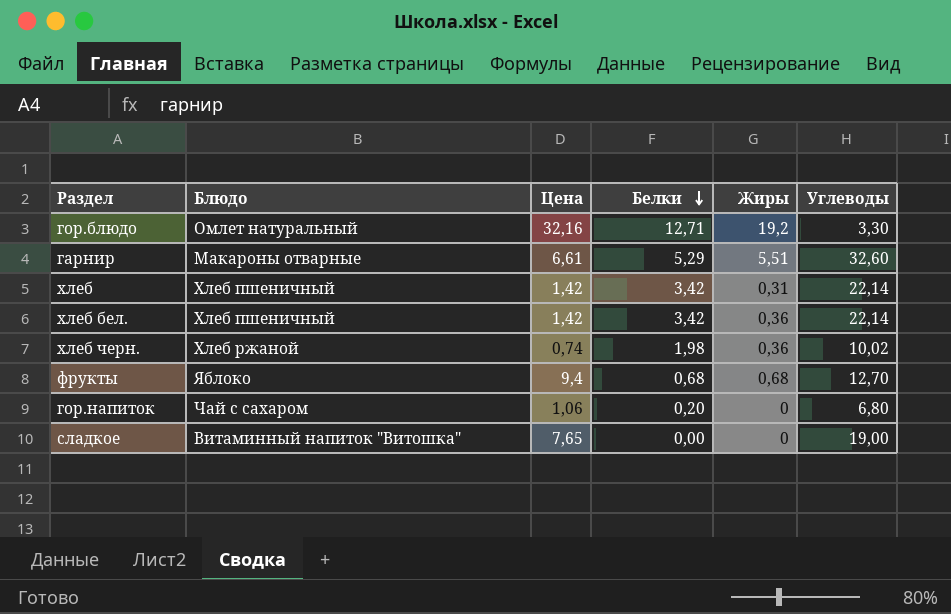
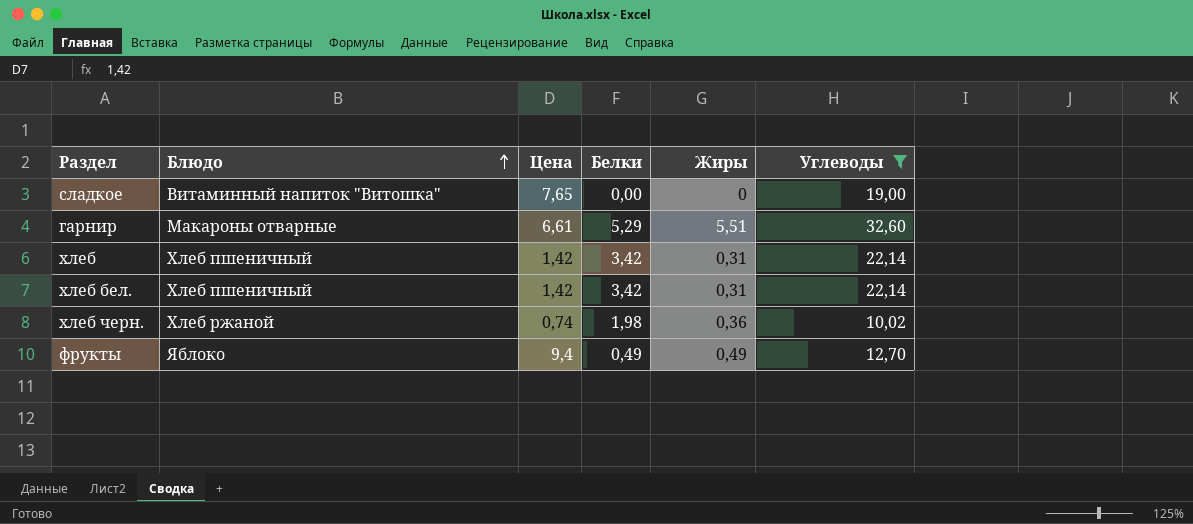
filter: none -> Углеводы >= 10,02
row order: Белки descending -> Блюдо ascending
хлеб бел. | Жиры: 0,36 -> 0,31
фрукты | Белки: 0,68 -> 0,49
фрукты | Жиры: 0,68 -> 0,49

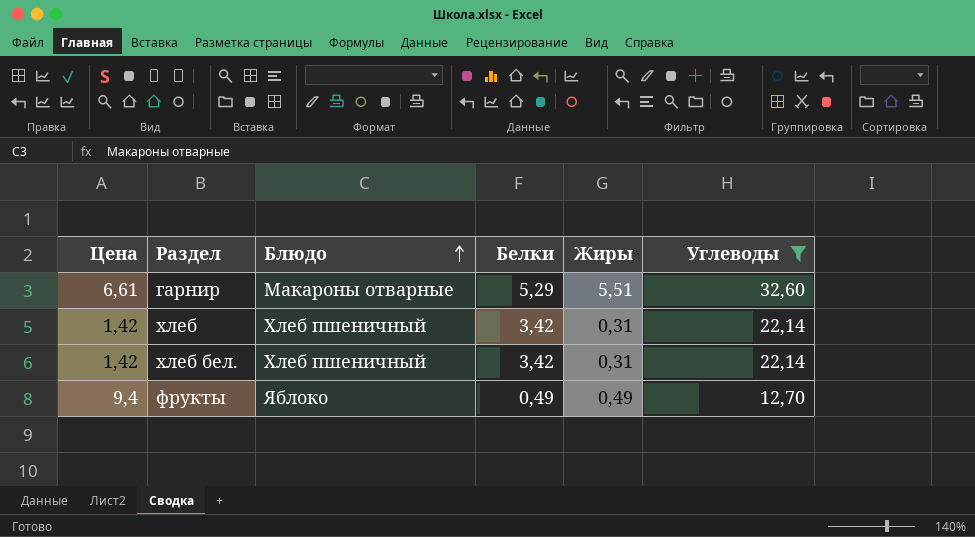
column Цена | position: 3 -> 1
row сладкое: Витаминный напиток "Витошка" | 7,65 | 0,00 | 0 | 19,00 -> none
row хлеб черн.: Хлеб ржаной | 0,74 | 1,98 | 0,36 | 10,02 -> none

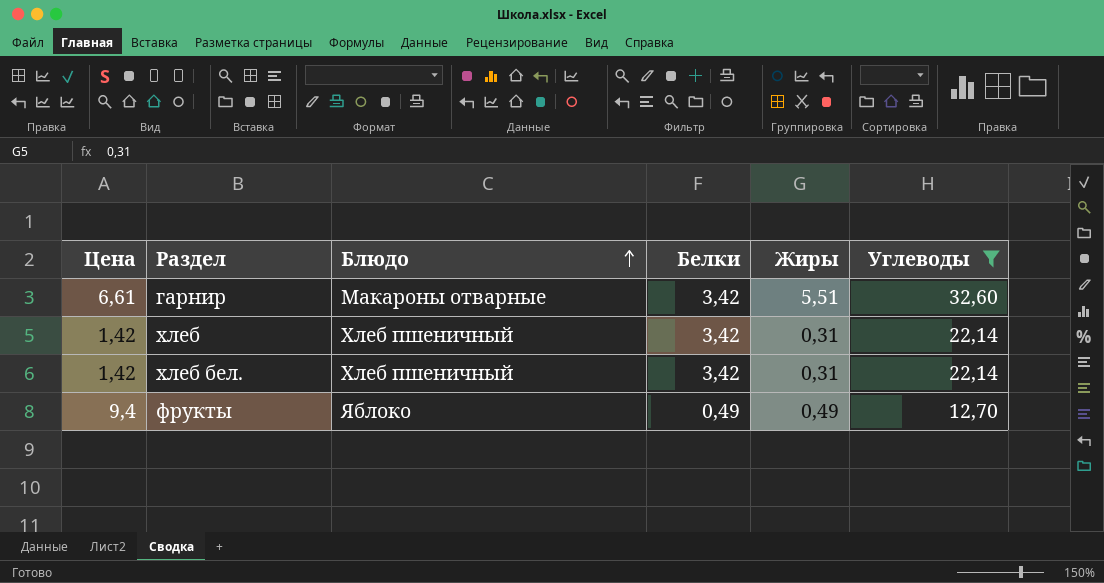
гарнир | Белки: 5,29 -> 3,42

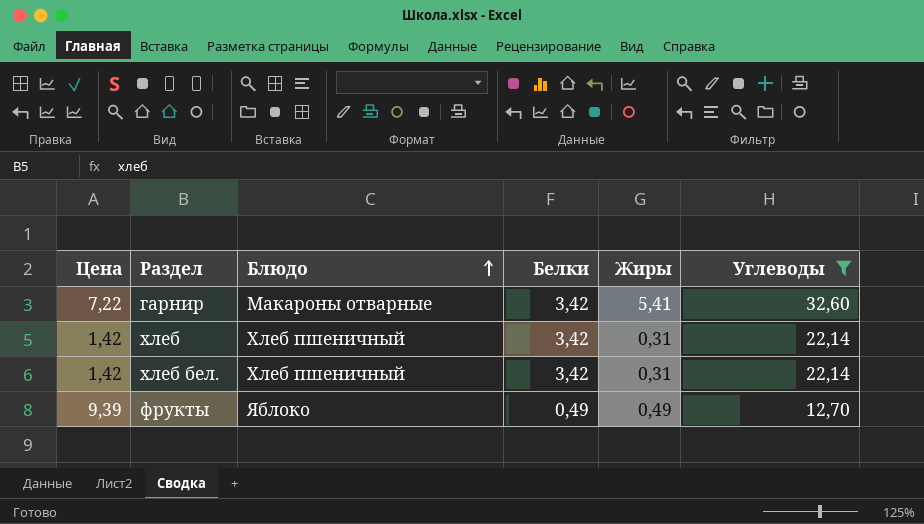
гарнир | Цена: 6,61 -> 7,22
гарнир | Жиры: 5,51 -> 5,41
фрукты | Цена: 9,4 -> 9,39

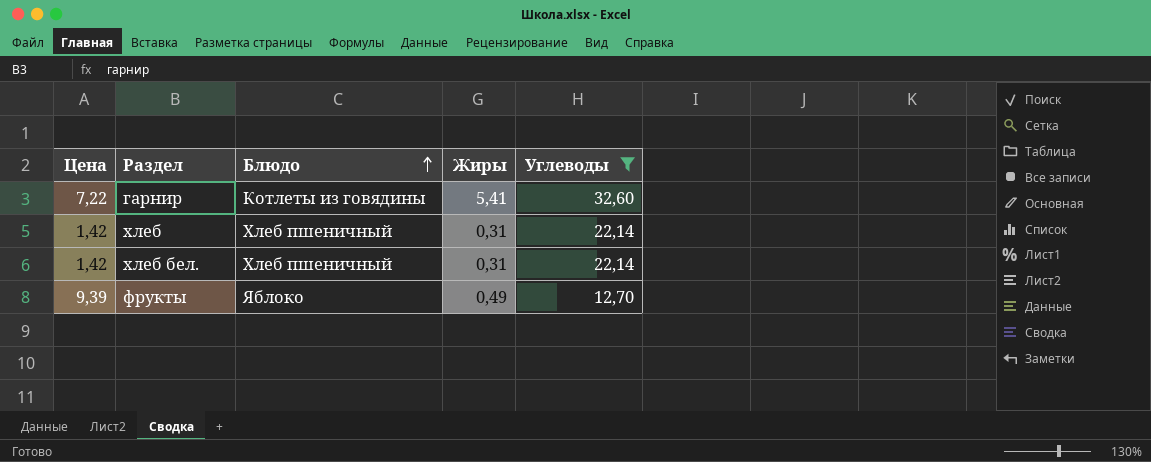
column Белки | position: 4 -> none
гарнир | Блюдо: Макароны отварные -> Котлеты из говядины

